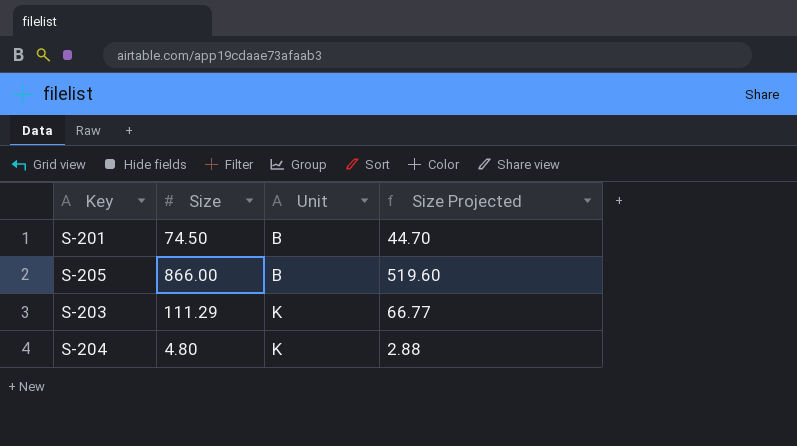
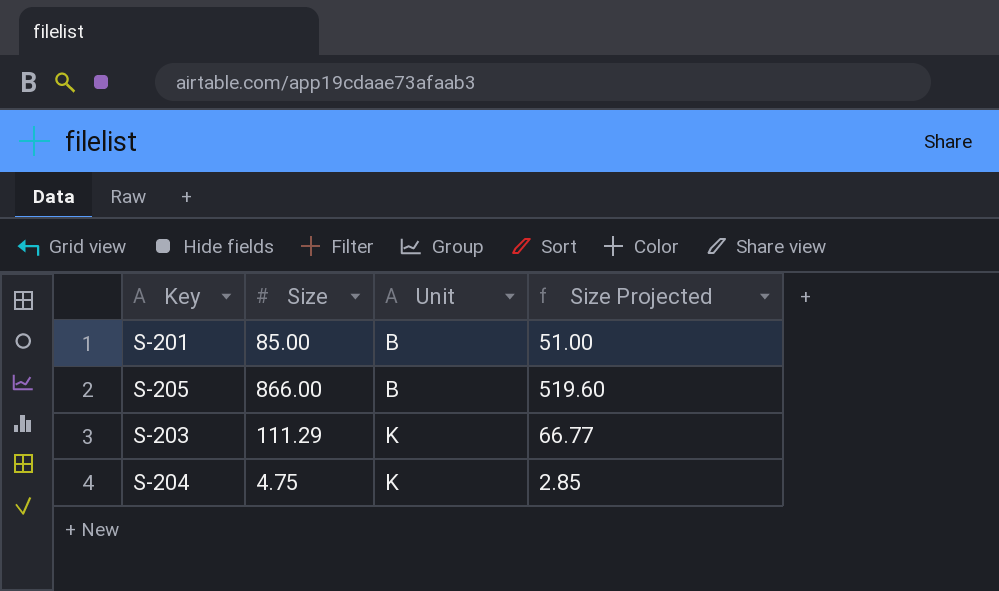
S-201 | Size: 74.50 -> 85.00
S-201 | Size Projected: 44.70 -> 51.00
S-204 | Size: 4.80 -> 4.75
S-204 | Size Projected: 2.88 -> 2.85

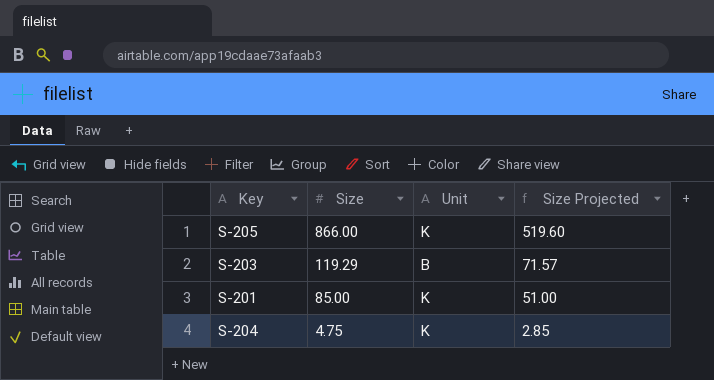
row order: Unit ascending -> Size descending
S-205 | Unit: B -> K
S-203 | Size: 111.29 -> 119.29
S-203 | Unit: K -> B
S-203 | Size Projected: 66.77 -> 71.57
S-201 | Unit: B -> K

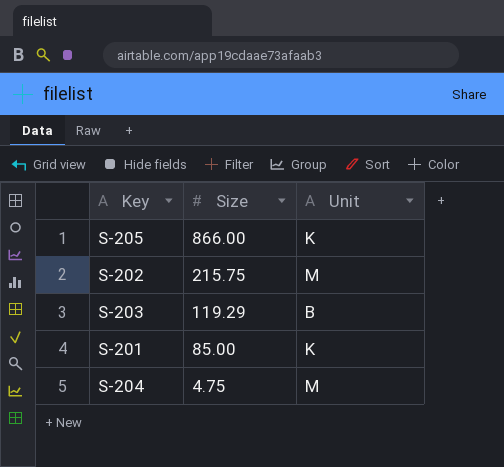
column Size Projected | formula: [Size] * 0.6 -> none
row S-202: none -> 215.75 | M
S-204 | Unit: K -> M

